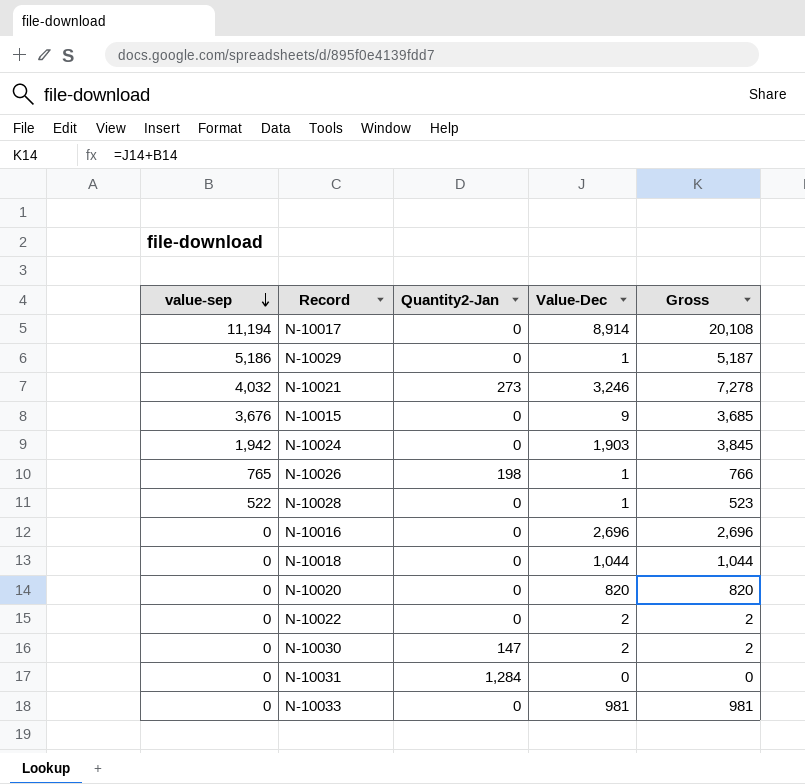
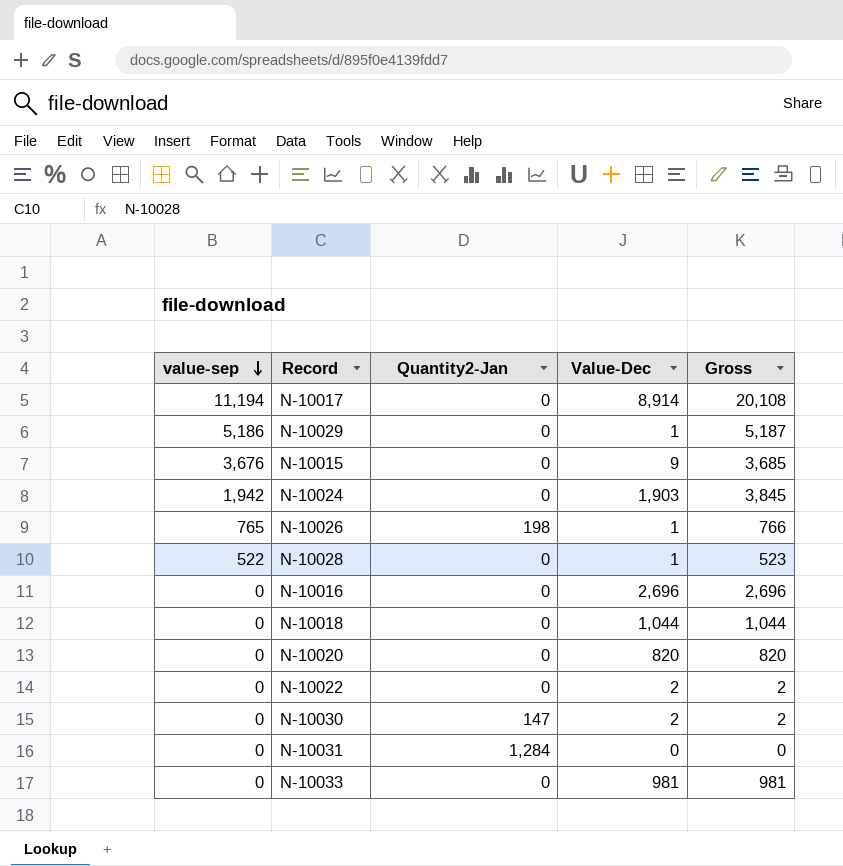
row N-10021: 4,032 | 273 | 3,246 | 7,278 -> none

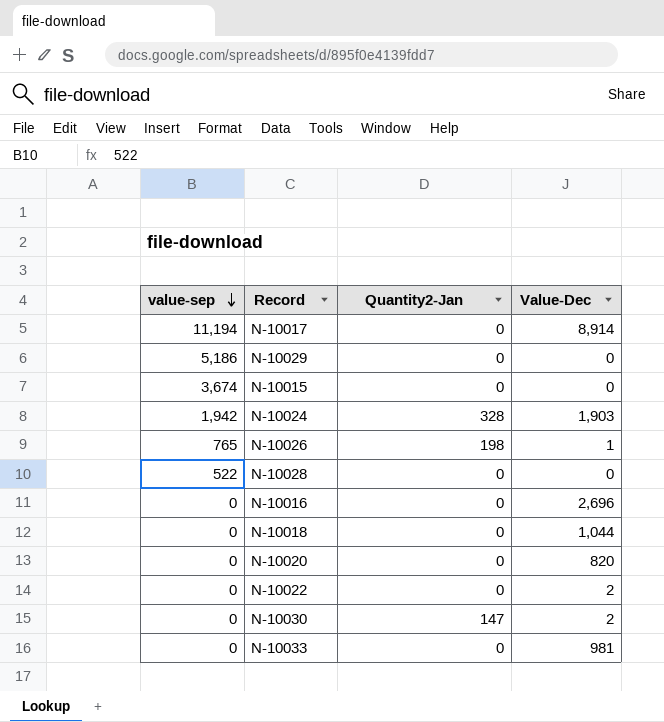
column Gross | formula: [value-sep] + [Value-Dec] -> none
row N-10031: 0 | 1,284 | 0 | 0 -> none
N-10029 | Value-Dec: 1 -> 0
N-10015 | value-sep: 3,676 -> 3,674
N-10015 | Value-Dec: 9 -> 0
N-10024 | Quantity2-Jan: 0 -> 328
N-10028 | Value-Dec: 1 -> 0

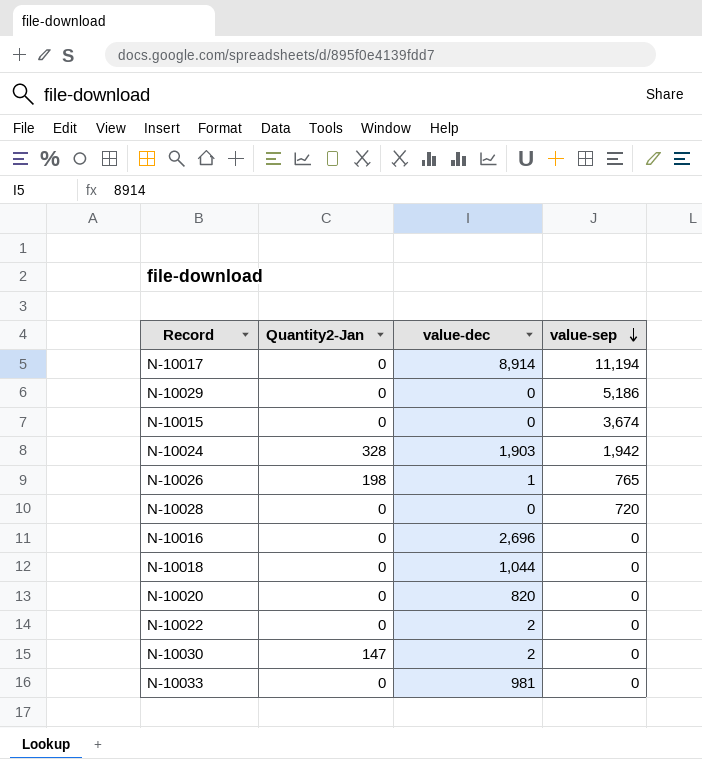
column name: Value-Dec -> value-dec
column value-sep | position: 1 -> 4
N-10028 | value-sep: 522 -> 720

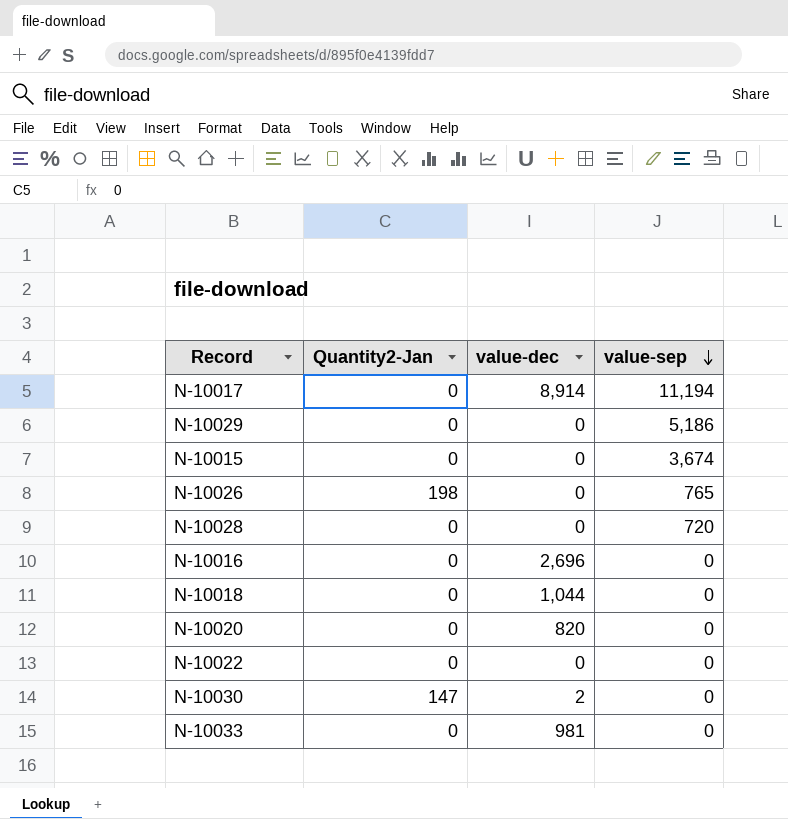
row N-10024: 328 | 1,903 | 1,942 -> none
N-10026 | value-dec: 1 -> 0
N-10022 | value-dec: 2 -> 0

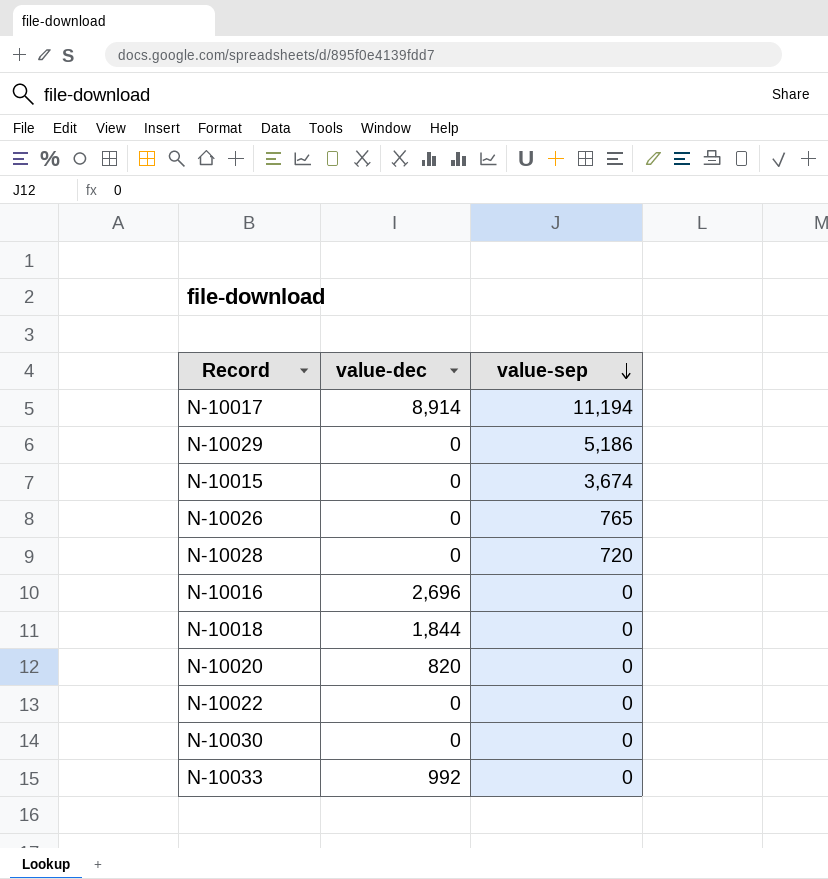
column Quantity2-Jan | position: 2 -> none
N-10018 | value-dec: 1,044 -> 1,844
N-10030 | value-dec: 2 -> 0
N-10033 | value-dec: 981 -> 992

